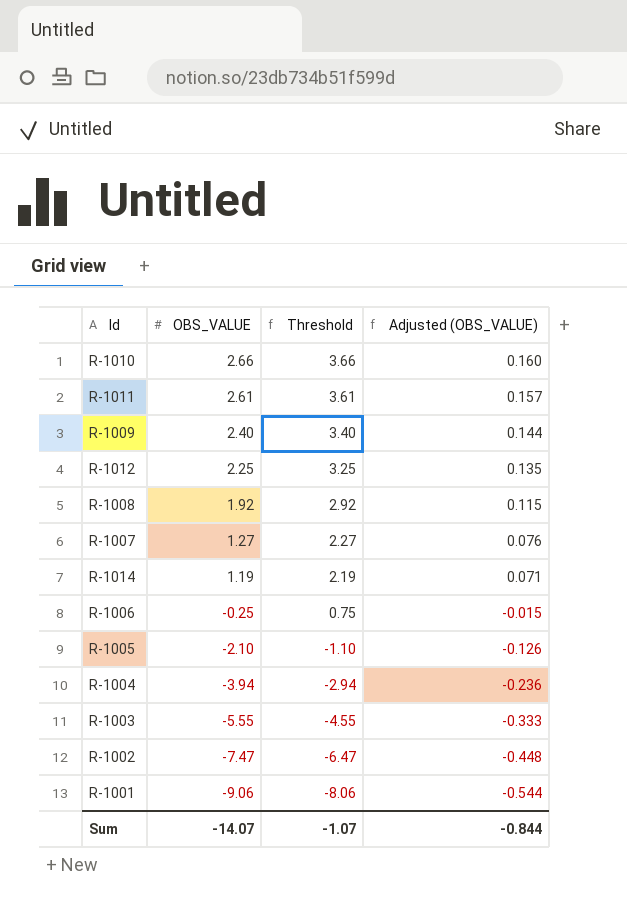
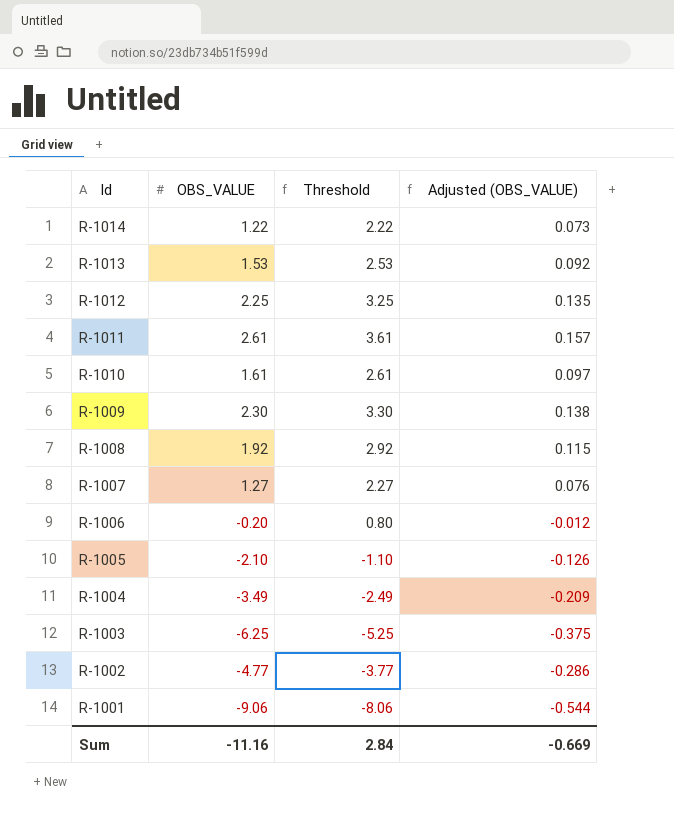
row order: OBS_VALUE descending -> Id descending
R-1014 | OBS_VALUE: 1.19 -> 1.22
R-1014 | Threshold: 2.19 -> 2.22
R-1014 | Adjusted (OBS_VALUE): 0.071 -> 0.073
row R-1013: none -> 1.53 | 2.53 | 0.092
R-1010 | OBS_VALUE: 2.66 -> 1.61
R-1010 | Threshold: 3.66 -> 2.61
R-1010 | Adjusted (OBS_VALUE): 0.160 -> 0.097
R-1009 | OBS_VALUE: 2.40 -> 2.30
R-1009 | Threshold: 3.40 -> 3.30
R-1009 | Adjusted (OBS_VALUE): 0.144 -> 0.138
R-1006 | OBS_VALUE: -0.25 -> -0.20
R-1006 | Threshold: 0.75 -> 0.80
R-1006 | Adjusted (OBS_VALUE): -0.015 -> -0.012
R-1004 | OBS_VALUE: -3.94 -> -3.49
R-1004 | Threshold: -2.94 -> -2.49
R-1004 | Adjusted (OBS_VALUE): -0.236 -> -0.209
R-1003 | OBS_VALUE: -5.55 -> -6.25
R-1003 | Threshold: -4.55 -> -5.25
R-1003 | Adjusted (OBS_VALUE): -0.333 -> -0.375
R-1002 | OBS_VALUE: -7.47 -> -4.77
R-1002 | Threshold: -6.47 -> -3.77
R-1002 | Adjusted (OBS_VALUE): -0.448 -> -0.286
Sum | OBS_VALUE: -14.07 -> -11.16
Sum | Threshold: -1.07 -> 2.84
Sum | Adjusted (OBS_VALUE): -0.844 -> -0.669

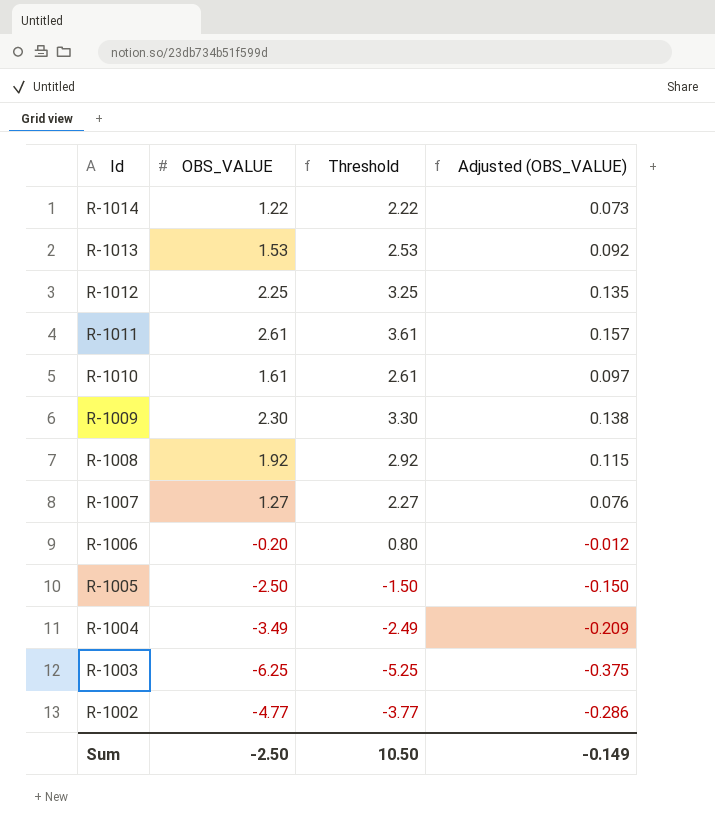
row R-1001: -9.06 | -8.06 | -0.544 -> none
R-1005 | OBS_VALUE: -2.10 -> -2.50
R-1005 | Threshold: -1.10 -> -1.50
R-1005 | Adjusted (OBS_VALUE): -0.126 -> -0.150
Sum | OBS_VALUE: -11.16 -> -2.50
Sum | Threshold: 2.84 -> 10.50
Sum | Adjusted (OBS_VALUE): -0.669 -> -0.149

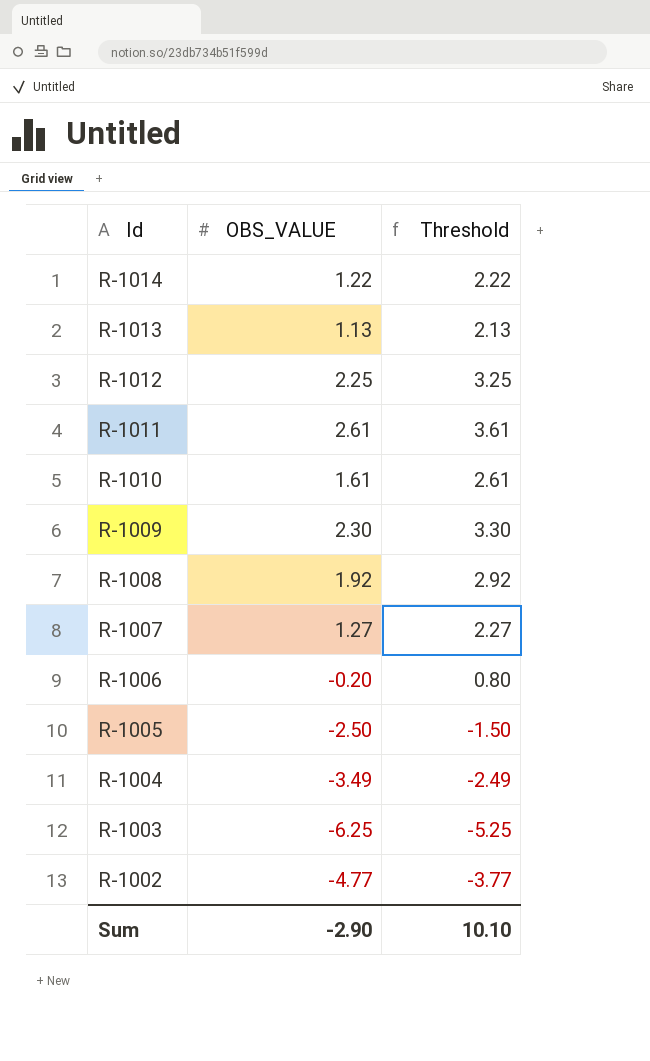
column Adjusted (OBS_VALUE) | formula: [OBS_VALUE] * 0.06 -> none
R-1013 | OBS_VALUE: 1.53 -> 1.13
R-1013 | Threshold: 2.53 -> 2.13
Sum | OBS_VALUE: -2.50 -> -2.90
Sum | Threshold: 10.50 -> 10.10

